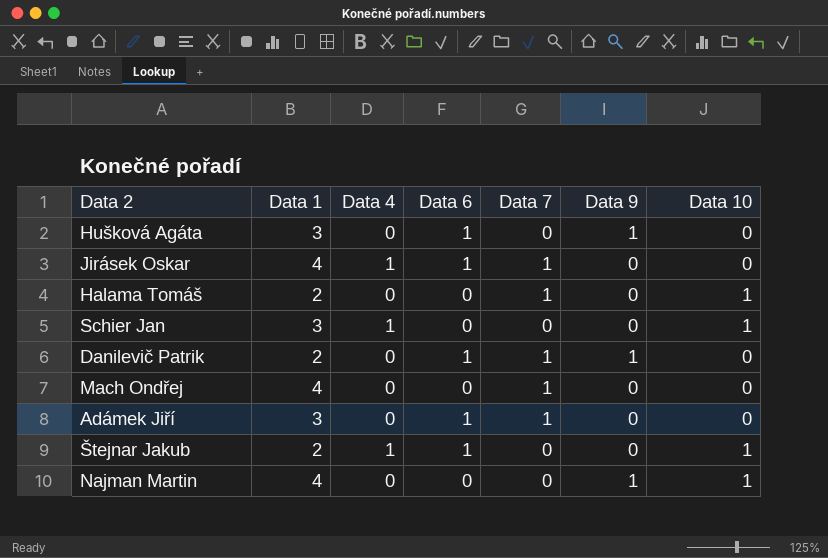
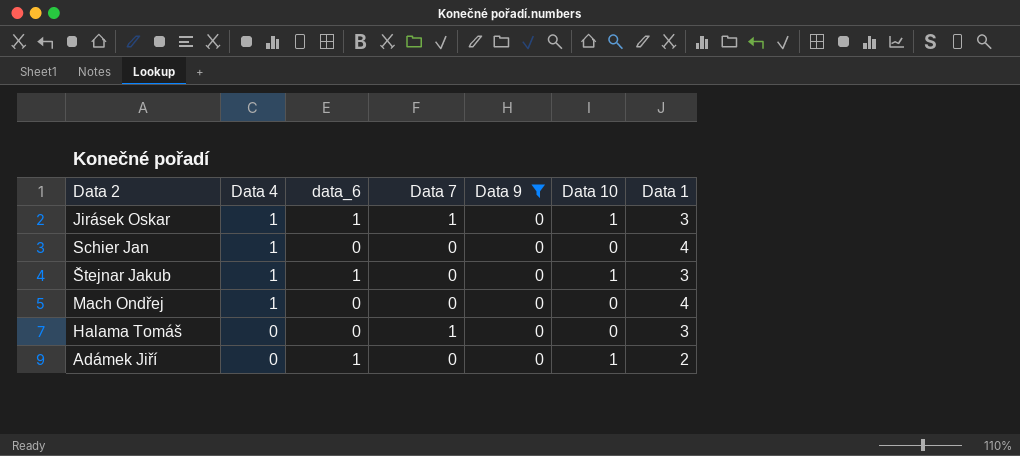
filter: none -> Data 9 = 0
row order: none -> Data 4 descending
column name: Data 6 -> data_6
column Data 1 | position: 2 -> 7
Jirásek Oskar | Data 10: 0 -> 1
Jirásek Oskar | Data 1: 4 -> 3
Schier Jan | Data 10: 1 -> 0
Schier Jan | Data 1: 3 -> 4
Štejnar Jakub | Data 1: 2 -> 3
Mach Ondřej | Data 4: 0 -> 1
Mach Ondřej | Data 7: 1 -> 0
Halama Tomáš | Data 10: 1 -> 0
Halama Tomáš | Data 1: 2 -> 3
Adámek Jiří | Data 7: 1 -> 0
Adámek Jiří | Data 10: 0 -> 1
Adámek Jiří | Data 1: 3 -> 2

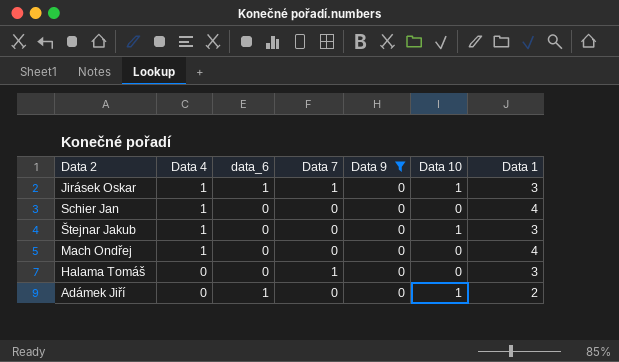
Štejnar Jakub | data_6: 1 -> 0

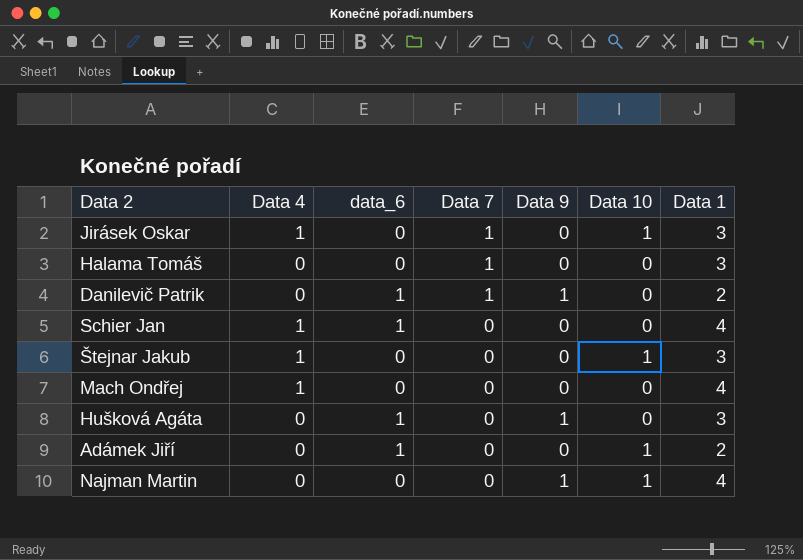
filter: Data 9 = 0 -> none
row order: Data 4 descending -> Data 7 descending
Jirásek Oskar | data_6: 1 -> 0
Schier Jan | data_6: 0 -> 1

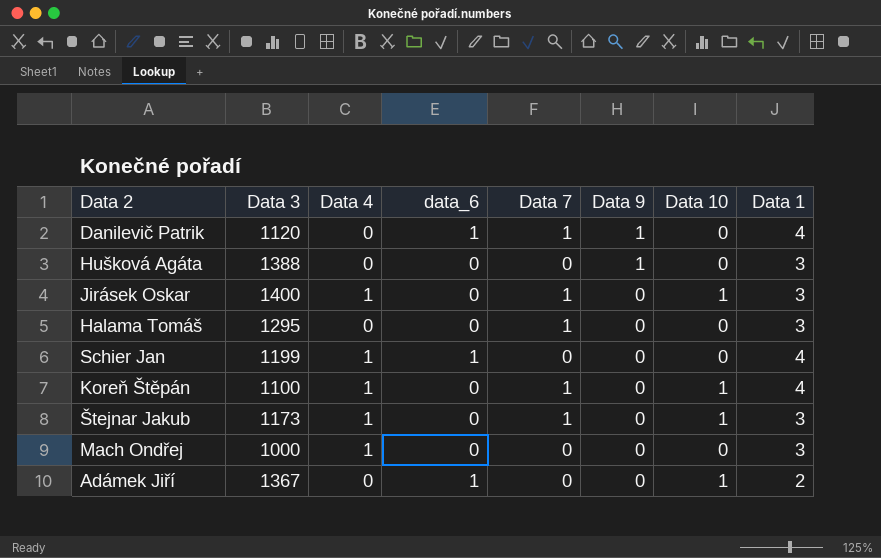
row order: Data 7 descending -> Data 9 descending
column Data 3 | position: none -> 2
row Najman Martin: 0 | 0 | 0 | 1 | 1 | 4 -> none
Danilevič Patrik | Data 1: 2 -> 4
Hušková Agáta | data_6: 1 -> 0
row Koreň Štěpán: none -> 1100 | 1 | 0 | 1 | 0 | 1 | 4
Štejnar Jakub | Data 7: 0 -> 1
Mach Ondřej | Data 1: 4 -> 3

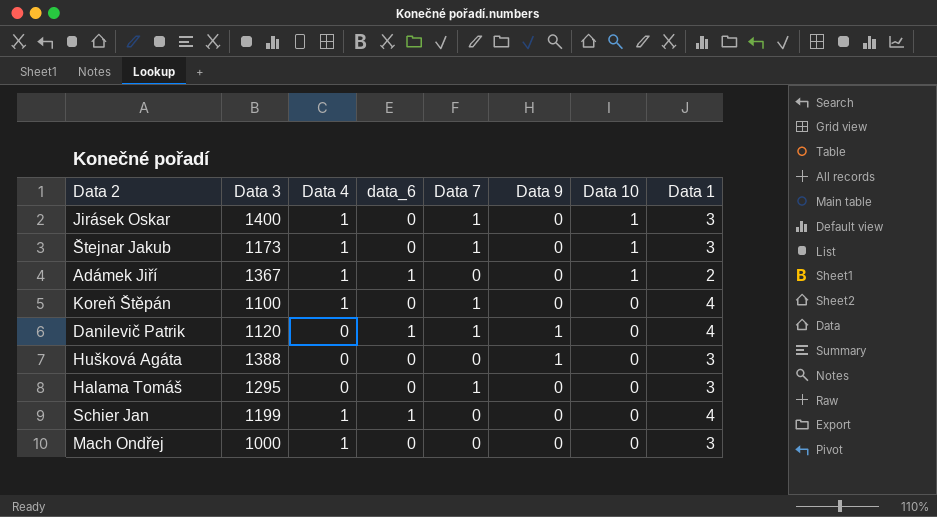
row order: Data 9 descending -> Data 10 descending
Adámek Jiří | Data 4: 0 -> 1
Koreň Štěpán | Data 10: 1 -> 0

